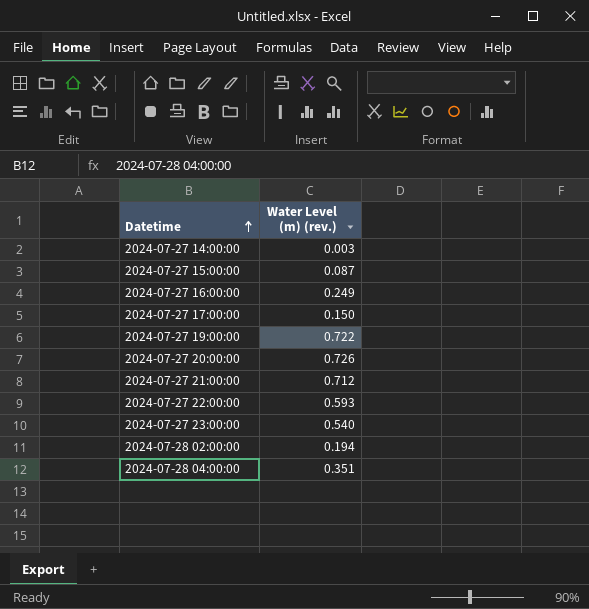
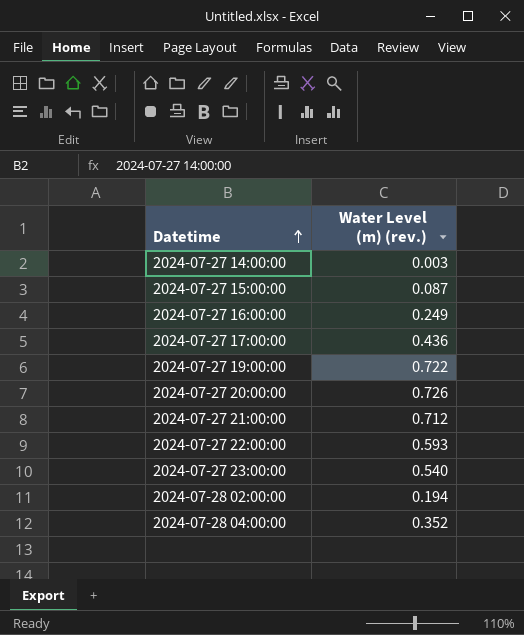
2024-07-27 17:00:00 | Water Level (m) (rev.): 0.150 -> 0.436
2024-07-28 04:00:00 | Water Level (m) (rev.): 0.351 -> 0.352

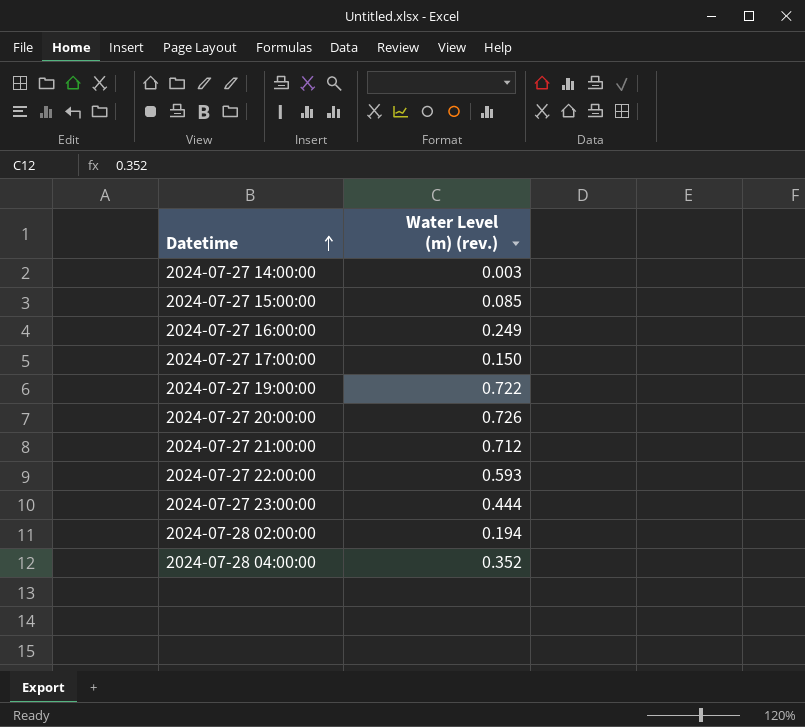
2024-07-27 15:00:00 | Water Level (m) (rev.): 0.087 -> 0.085
2024-07-27 17:00:00 | Water Level (m) (rev.): 0.436 -> 0.150
2024-07-27 23:00:00 | Water Level (m) (rev.): 0.540 -> 0.444

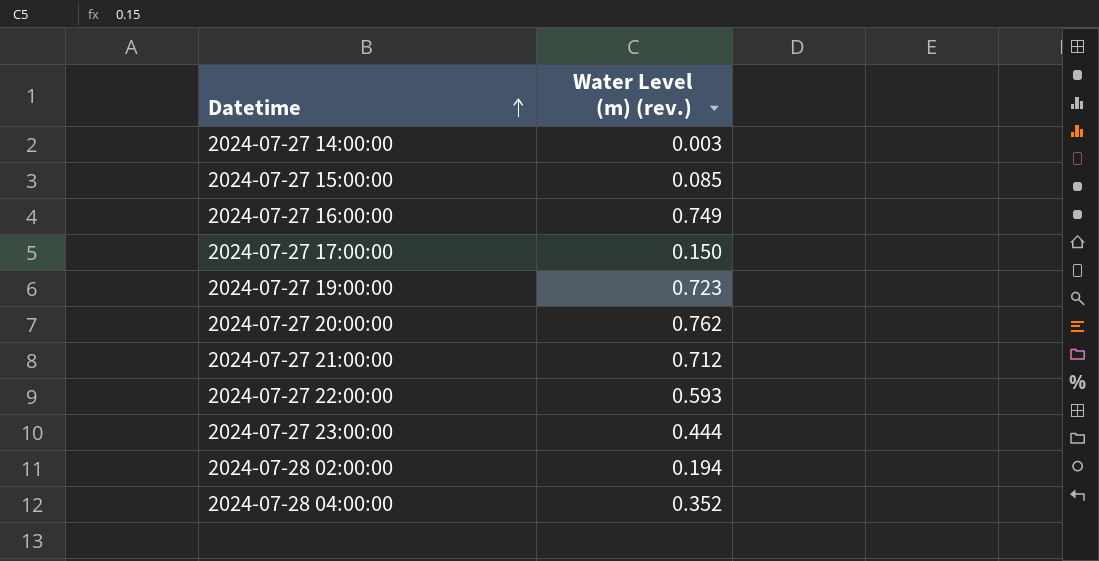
2024-07-27 16:00:00 | Water Level (m) (rev.): 0.249 -> 0.749
2024-07-27 19:00:00 | Water Level (m) (rev.): 0.722 -> 0.723
2024-07-27 20:00:00 | Water Level (m) (rev.): 0.726 -> 0.762

